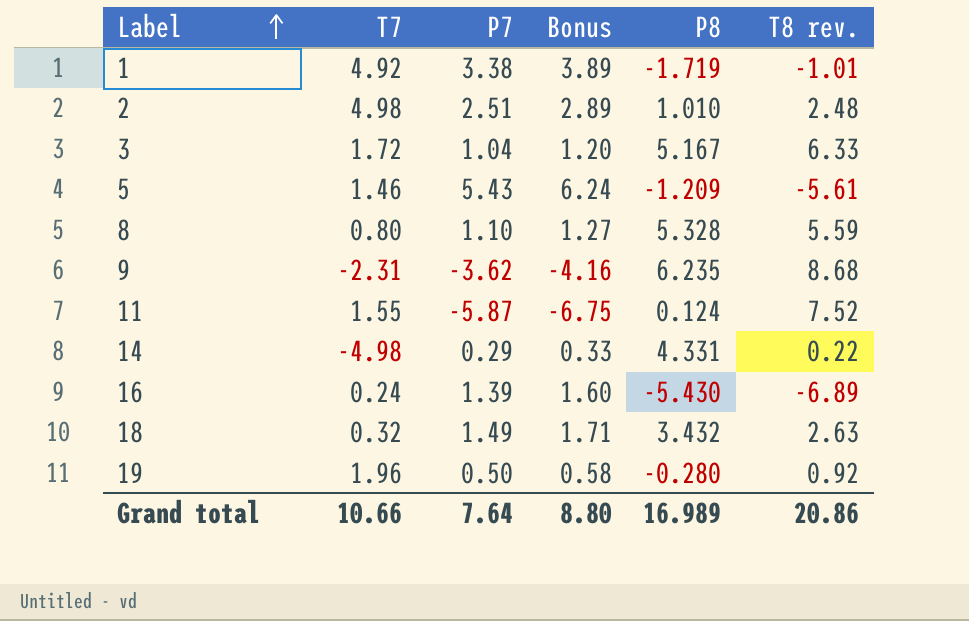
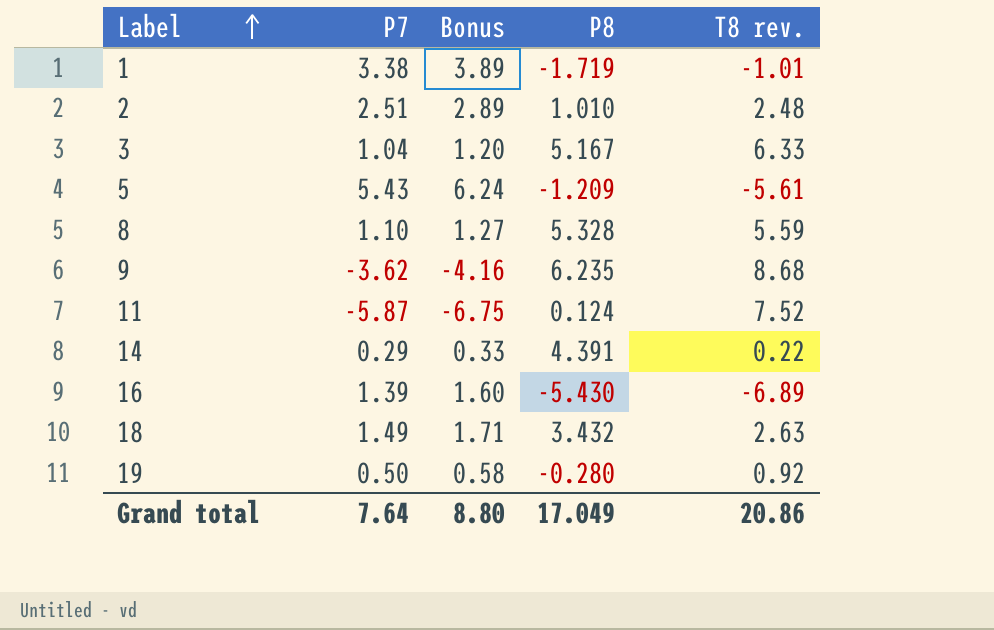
column T7 | position: 2 -> none
14 | P8: 4.331 -> 4.391
Grand total | P8: 16.989 -> 17.049

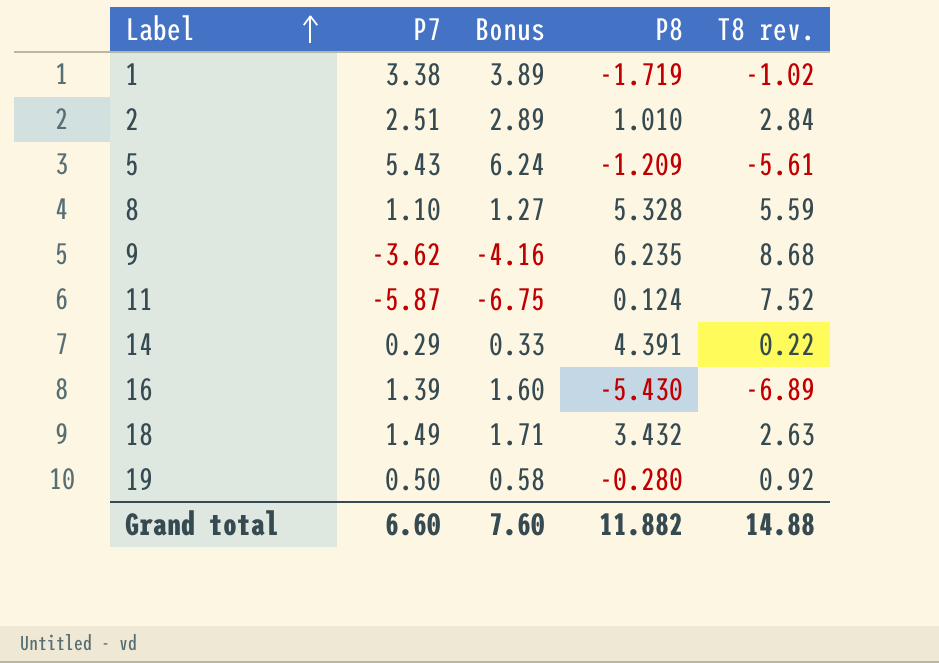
row 3: 1.04 | 1.20 | 5.167 | 6.33 -> none
1 | T8 rev.: -1.01 -> -1.02
2 | T8 rev.: 2.48 -> 2.84
Grand total | P7: 7.64 -> 6.60
Grand total | Bonus: 8.80 -> 7.60
Grand total | P8: 17.049 -> 11.882
Grand total | T8 rev.: 20.86 -> 14.88

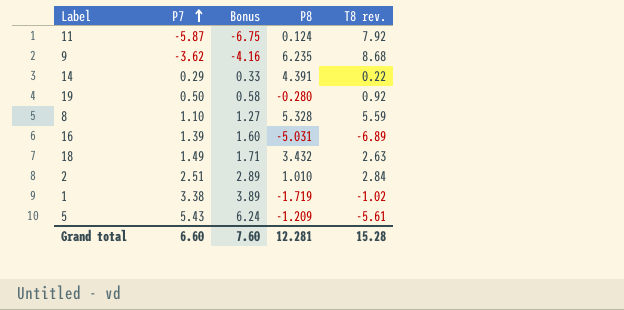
row order: Label ascending -> P7 ascending
11 | T8 rev.: 7.52 -> 7.92
16 | P8: -5.430 -> -5.031
Grand total | P8: 11.882 -> 12.281
Grand total | T8 rev.: 14.88 -> 15.28

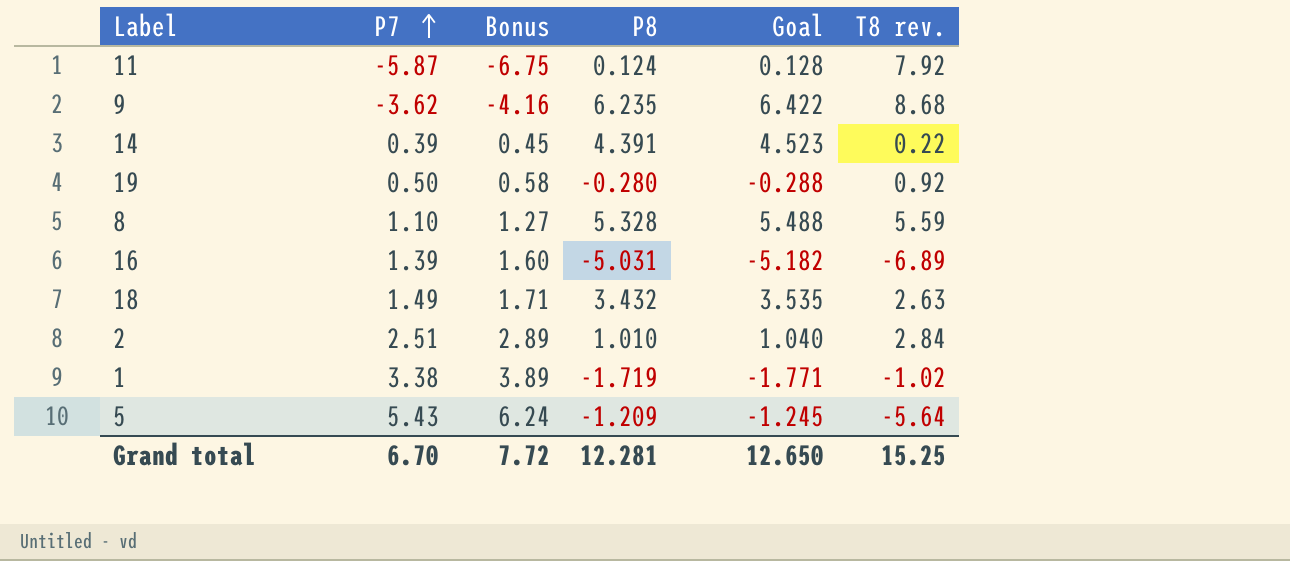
column Goal | formula: none -> [P8] * 1.03
14 | P7: 0.29 -> 0.39
14 | Bonus: 0.33 -> 0.45
5 | T8 rev.: -5.61 -> -5.64
Grand total | P7: 6.60 -> 6.70
Grand total | Bonus: 7.60 -> 7.72
Grand total | T8 rev.: 15.28 -> 15.25

